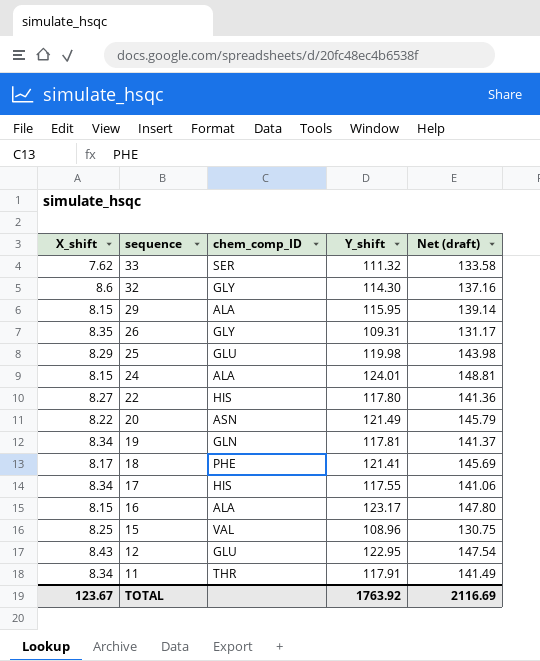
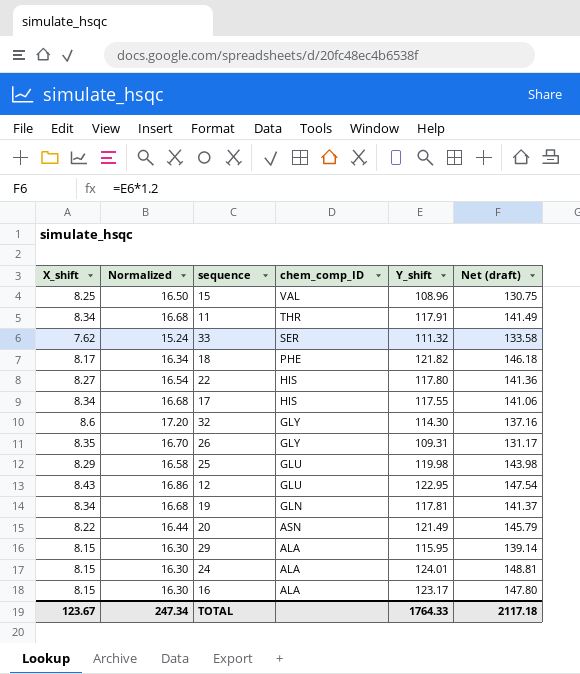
row order: sequence descending -> chem_comp_ID descending
column Normalized | formula: none -> [X_shift] * 2
18 | Y_shift: 121.41 -> 121.82
18 | Net (draft): 145.69 -> 146.18
TOTAL | Y_shift: 1763.92 -> 1764.33
TOTAL | Net (draft): 2116.69 -> 2117.18

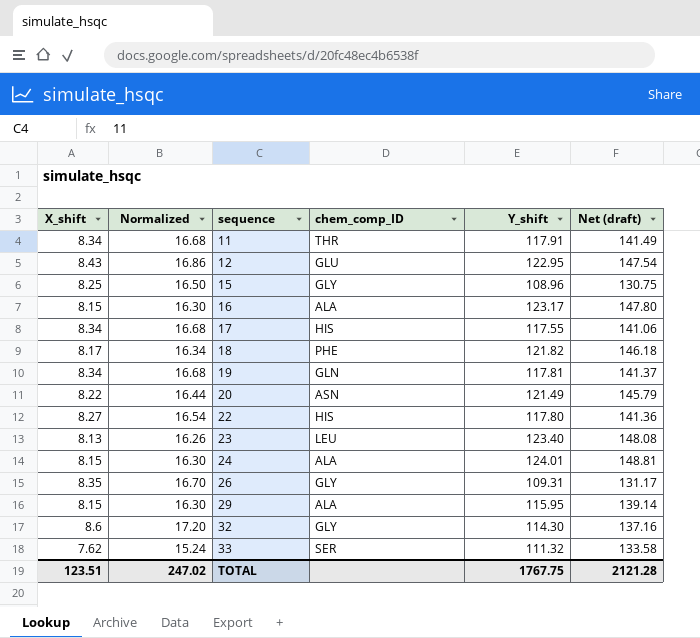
row order: chem_comp_ID descending -> sequence ascending
row 25: 8.29 | 16.58 | GLU | 119.98 | 143.98 -> none
15 | chem_comp_ID: VAL -> GLY
row 23: none -> 8.13 | 16.26 | LEU | 123.40 | 148.08
TOTAL | X_shift: 123.67 -> 123.51
TOTAL | Normalized: 247.34 -> 247.02
TOTAL | Y_shift: 1764.33 -> 1767.75
TOTAL | Net (draft): 2117.18 -> 2121.28

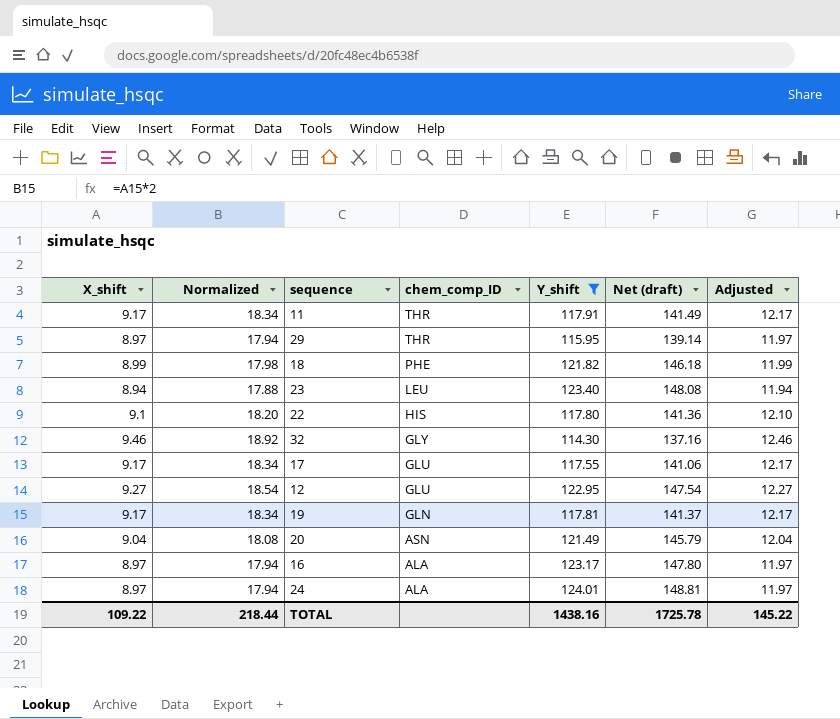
filter: none -> Y_shift >= 114.30
row order: sequence ascending -> chem_comp_ID descending
column Adjusted | formula: none -> [X_shift] + 3
11 | X_shift: 8.34 -> 9.17
11 | Normalized: 16.68 -> 18.34
29 | X_shift: 8.15 -> 8.97
29 | Normalized: 16.30 -> 17.94
29 | chem_comp_ID: ALA -> THR
18 | X_shift: 8.17 -> 8.99
18 | Normalized: 16.34 -> 17.98
23 | X_shift: 8.13 -> 8.94
23 | Normalized: 16.26 -> 17.88
22 | X_shift: 8.27 -> 9.1
22 | Normalized: 16.54 -> 18.20
32 | X_shift: 8.6 -> 9.46
32 | Normalized: 17.20 -> 18.92
17 | X_shift: 8.34 -> 9.17
17 | Normalized: 16.68 -> 18.34
17 | chem_comp_ID: HIS -> GLU
12 | X_shift: 8.43 -> 9.27
12 | Normalized: 16.86 -> 18.54
19 | X_shift: 8.34 -> 9.17
19 | Normalized: 16.68 -> 18.34
20 | X_shift: 8.22 -> 9.04
20 | Normalized: 16.44 -> 18.08
16 | X_shift: 8.15 -> 8.97
16 | Normalized: 16.30 -> 17.94
24 | X_shift: 8.15 -> 8.97
24 | Normalized: 16.30 -> 17.94
TOTAL | X_shift: 123.51 -> 109.22
TOTAL | Normalized: 247.02 -> 218.44
TOTAL | Y_shift: 1767.75 -> 1438.16
TOTAL | Net (draft): 2121.28 -> 1725.78

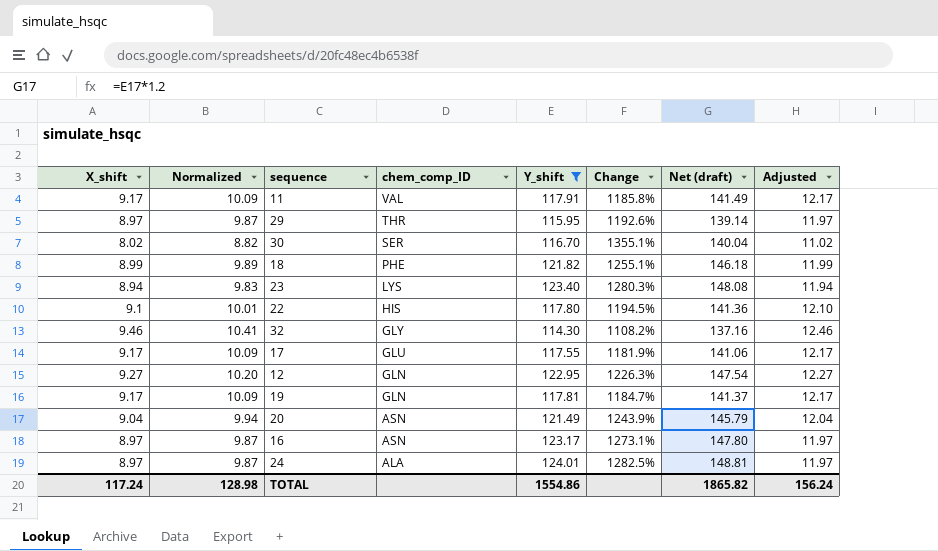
column Normalized | formula: [X_shift] * 2 -> [X_shift] * 1.1
column Change | formula: none -> ([Y_shift] - [X_shift]) / [X_shift]
11 | chem_comp_ID: THR -> VAL
row 30: none -> 8.02 | 8.82 | SER | 116.70 | 1355.1% | 140.04 | 11.02
23 | chem_comp_ID: LEU -> LYS
12 | chem_comp_ID: GLU -> GLN
16 | chem_comp_ID: ALA -> ASN
TOTAL | X_shift: 109.22 -> 117.24
TOTAL | Normalized: 218.44 -> 128.98
TOTAL | Y_shift: 1438.16 -> 1554.86
TOTAL | Net (draft): 1725.78 -> 1865.82
TOTAL | Adjusted: 145.22 -> 156.24

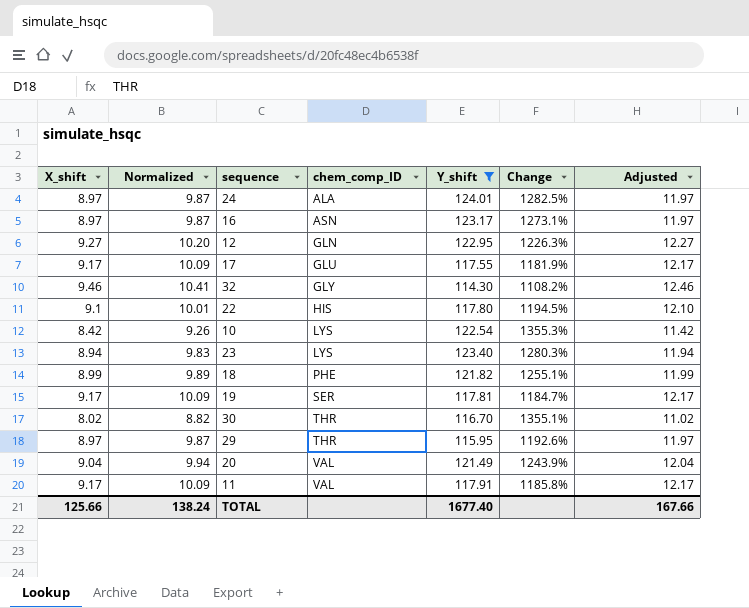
row order: chem_comp_ID descending -> chem_comp_ID ascending
column Net (draft) | formula: [Y_shift] * 1.2 -> none
row 10: none -> 8.42 | 9.26 | LYS | 122.54 | 1355.3% | 11.42
19 | chem_comp_ID: GLN -> SER
30 | chem_comp_ID: SER -> THR
20 | chem_comp_ID: ASN -> VAL
TOTAL | X_shift: 117.24 -> 125.66
TOTAL | Normalized: 128.98 -> 138.24
TOTAL | Y_shift: 1554.86 -> 1677.40
TOTAL | Adjusted: 156.24 -> 167.66

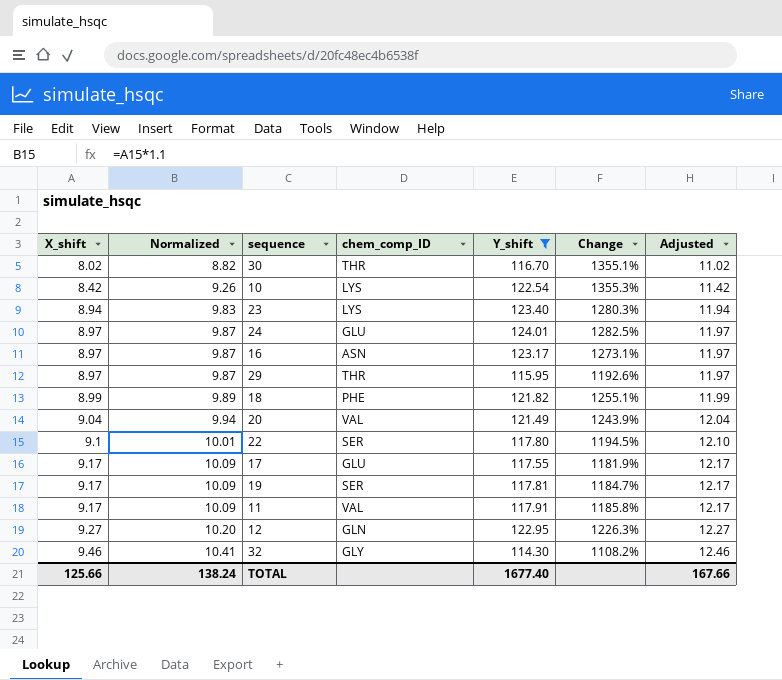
row order: chem_comp_ID ascending -> X_shift ascending
24 | chem_comp_ID: ALA -> GLU
22 | chem_comp_ID: HIS -> SER

